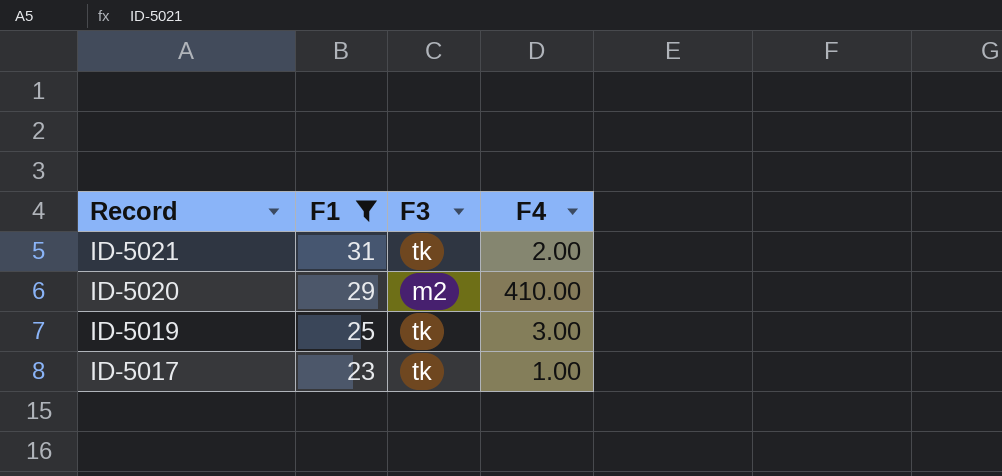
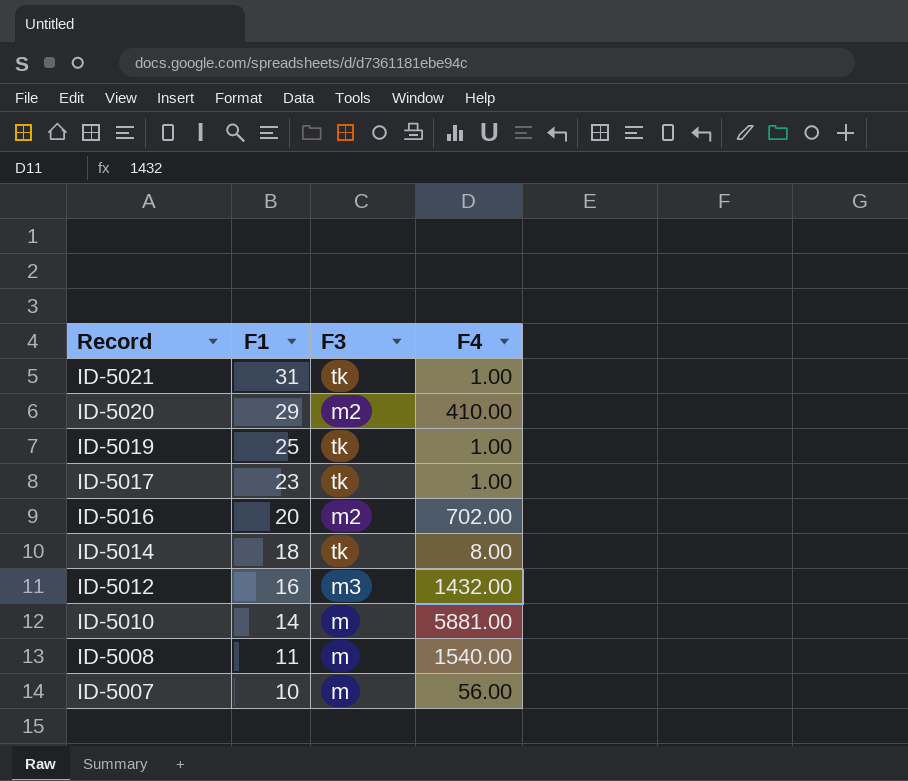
filter: F1 >= 23 -> none
ID-5021 | F4: 2.00 -> 1.00
ID-5019 | F4: 3.00 -> 1.00

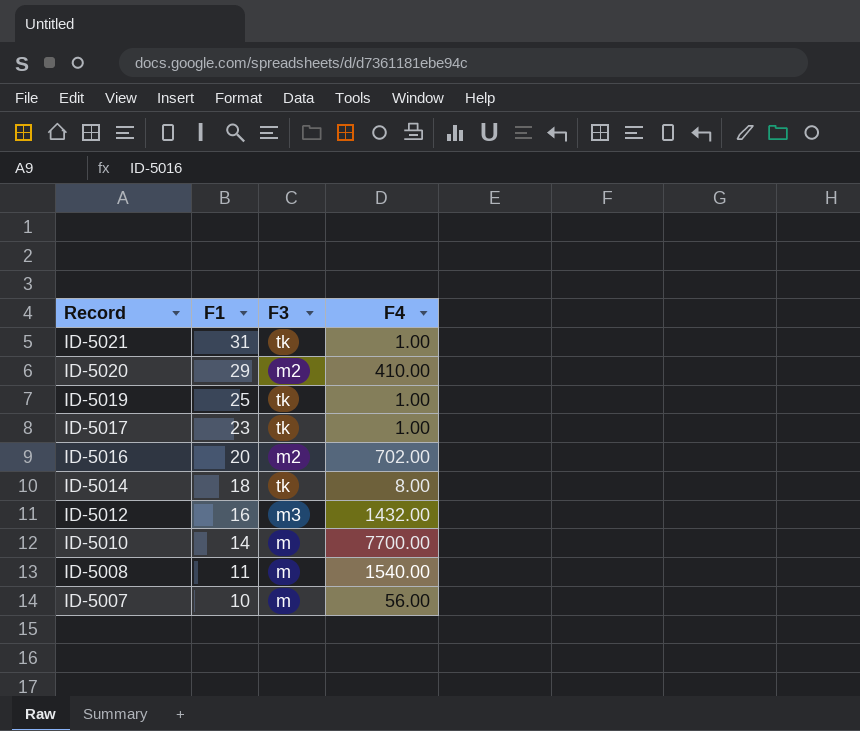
ID-5010 | F4: 5881.00 -> 7700.00

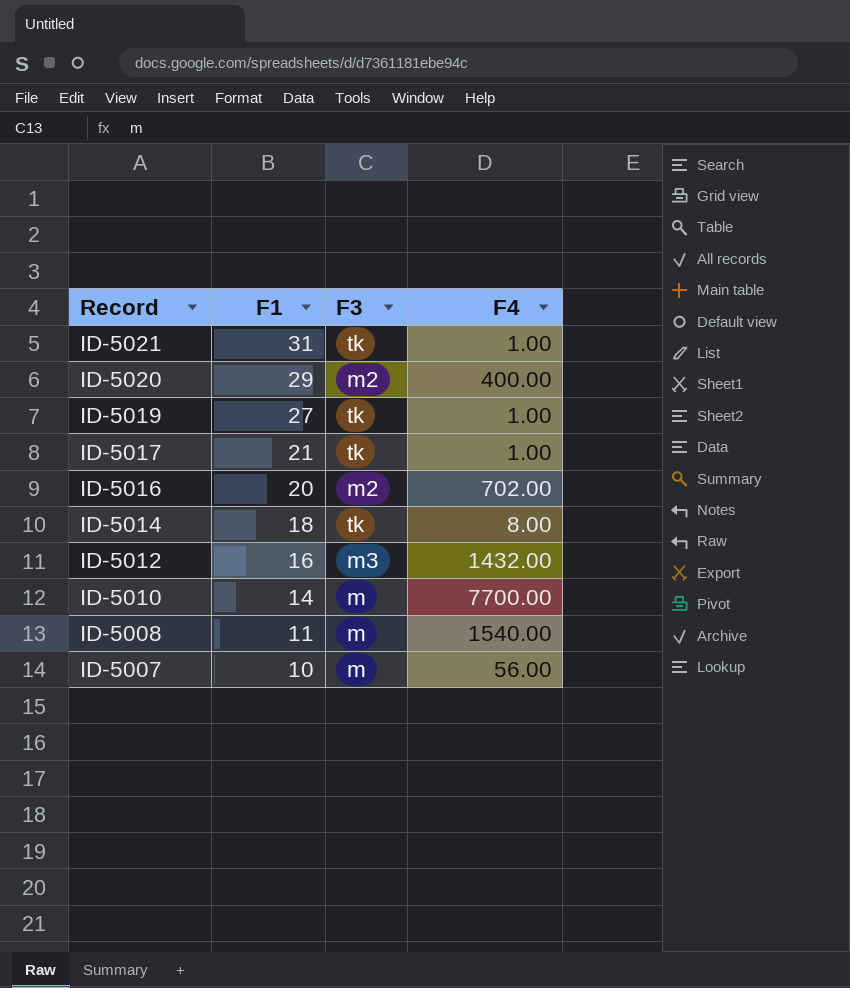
ID-5020 | F4: 410.00 -> 400.00
ID-5019 | F1: 25 -> 27
ID-5017 | F1: 23 -> 21

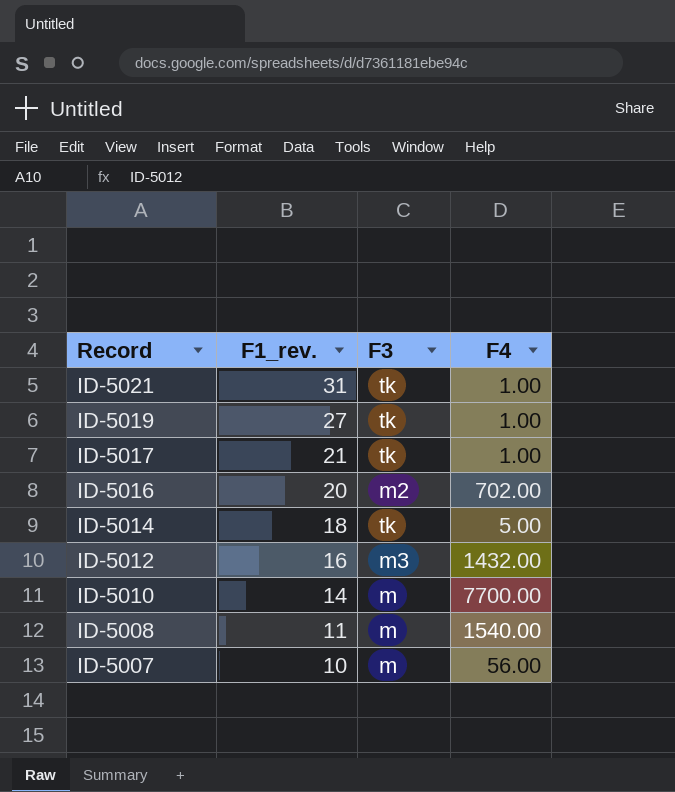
column name: F1 -> F1_rev.
row ID-5020: 29 | m2 | 400.00 -> none
ID-5014 | F4: 8.00 -> 5.00

